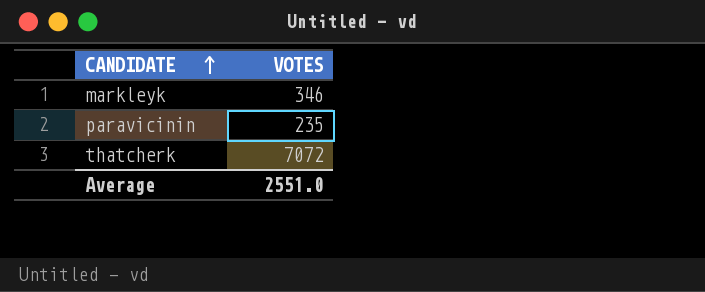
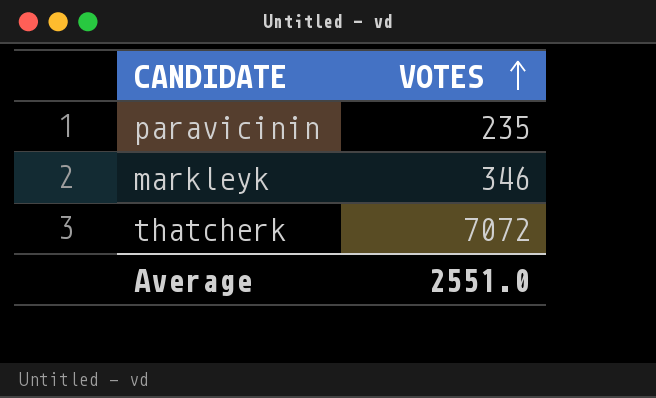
row order: CANDIDATE ascending -> VOTES ascending

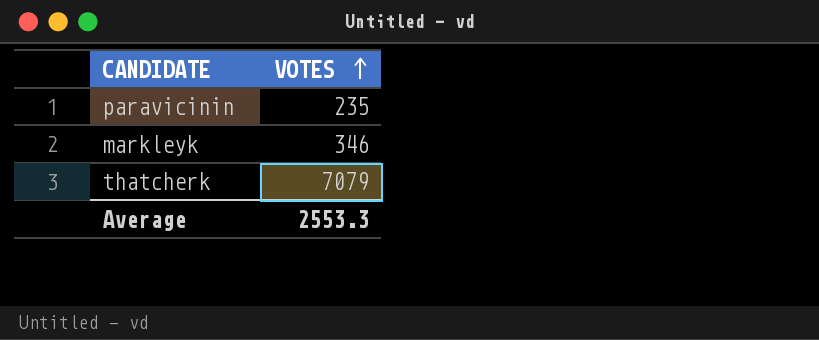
thatcherk | VOTES: 7072 -> 7079
Average | VOTES: 2551.0 -> 2553.3

